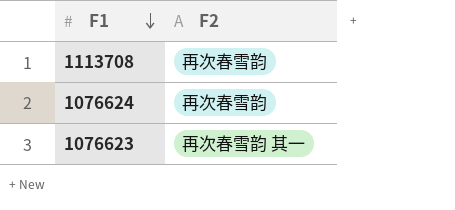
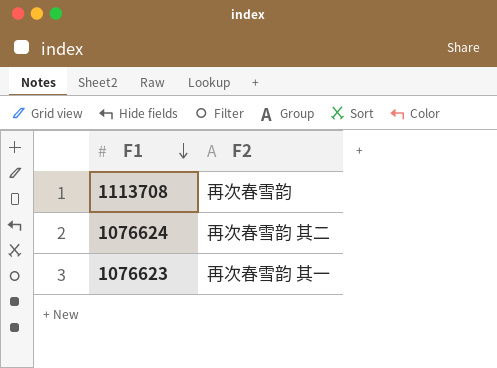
1076624 | F2: 再次春雪韵 -> 再次春雪韵 其二

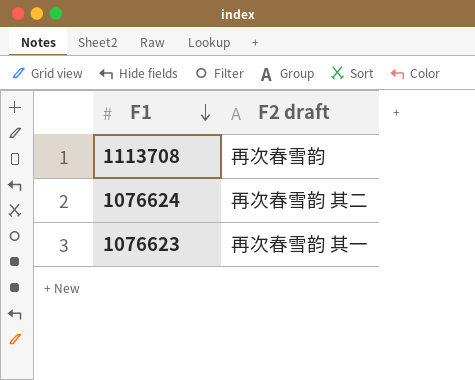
column name: F2 -> F2 draft

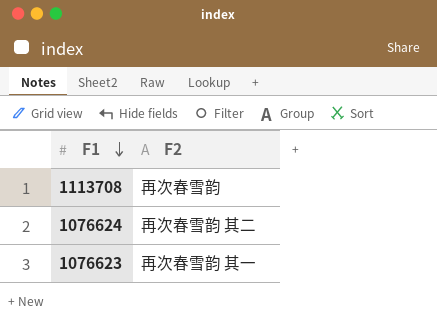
column name: F2 draft -> F2

